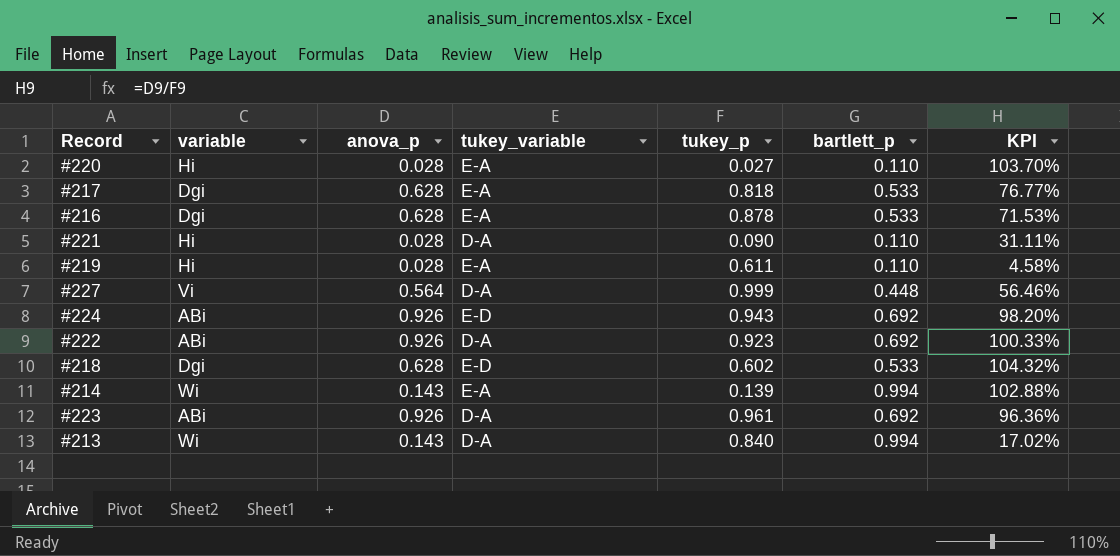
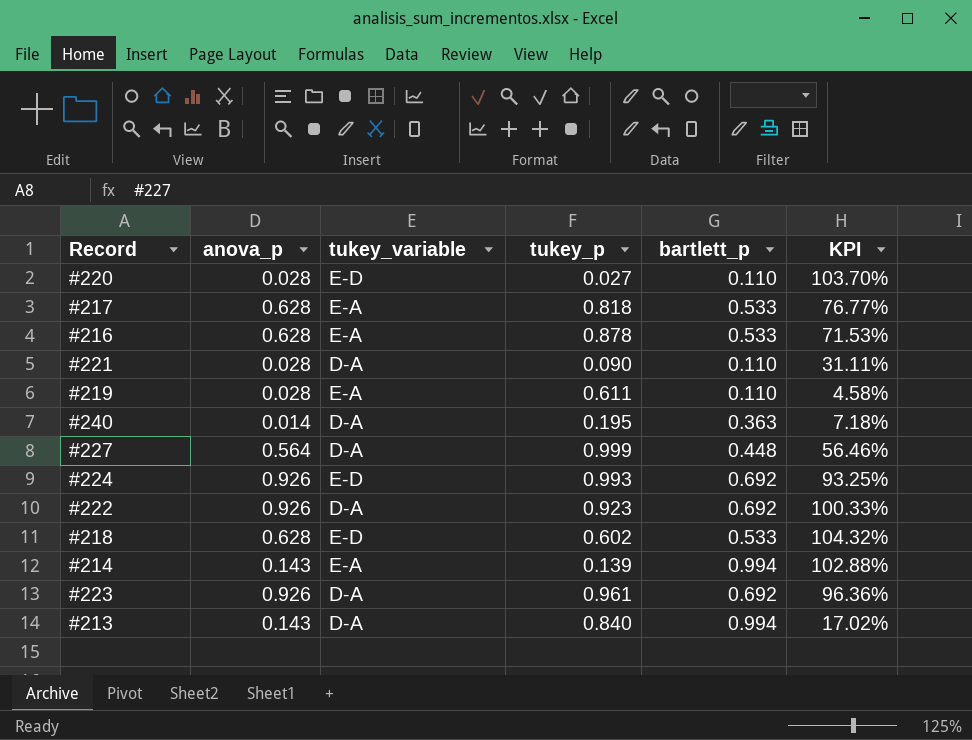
column variable | position: 2 -> none
#220 | tukey_variable: E-A -> E-D
row #240: none -> 0.014 | D-A | 0.195 | 0.363 | 7.18%
#224 | tukey_p: 0.943 -> 0.993
#224 | KPI: 98.20% -> 93.25%

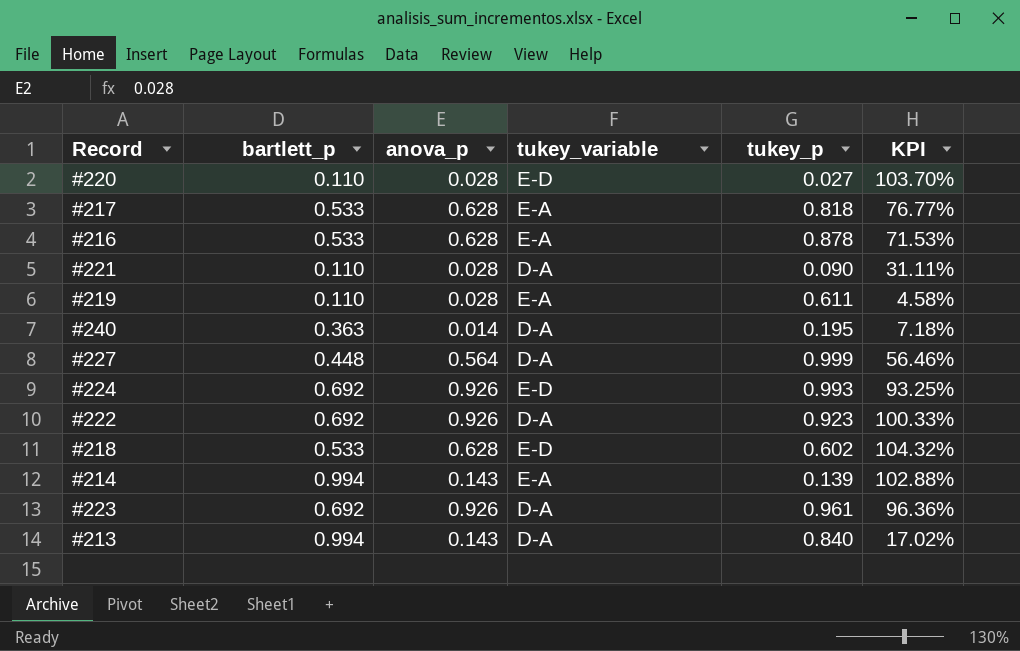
column bartlett_p | position: 5 -> 2

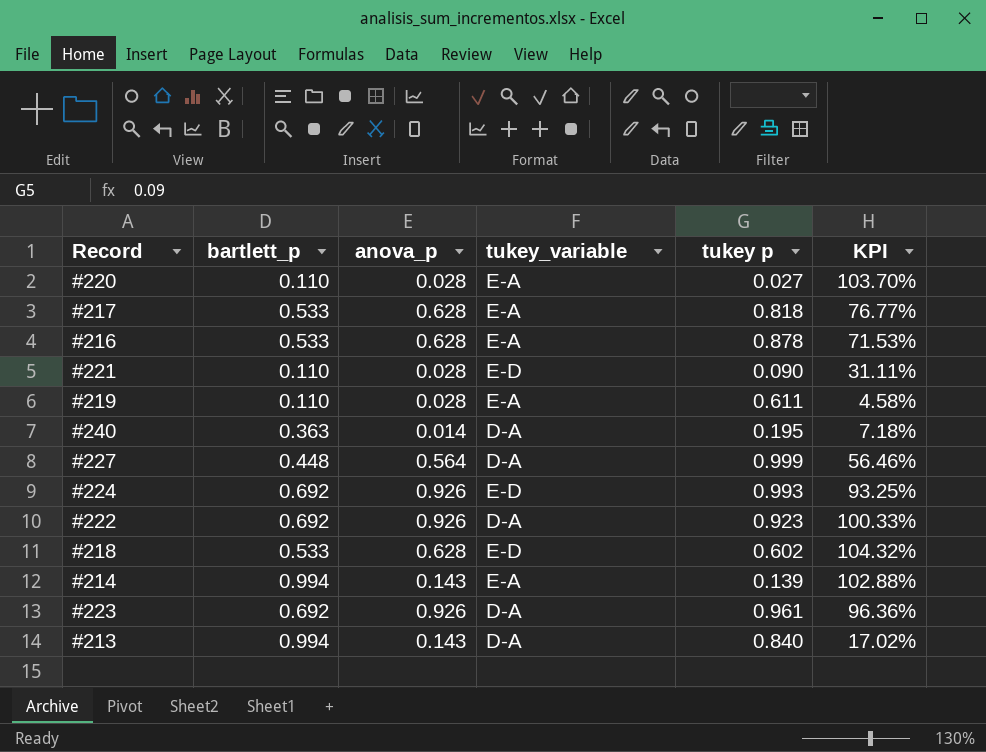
column name: tukey_p -> tukey p
#220 | tukey_variable: E-D -> E-A
#221 | tukey_variable: D-A -> E-D

